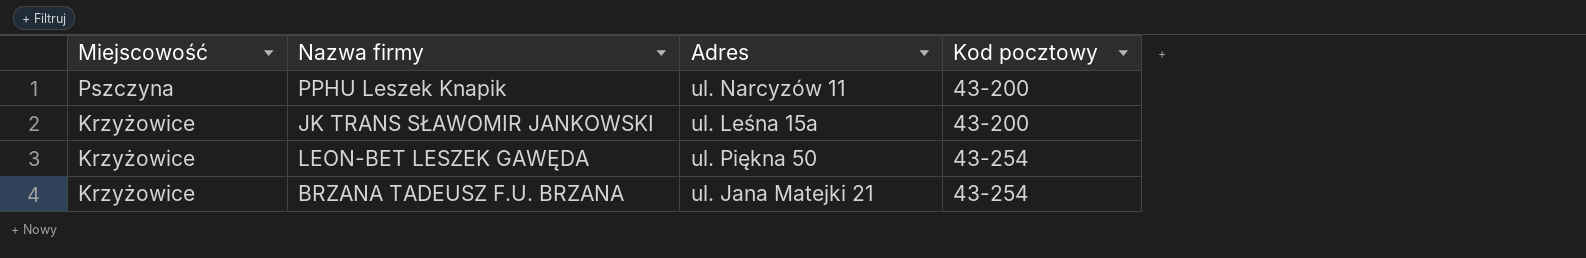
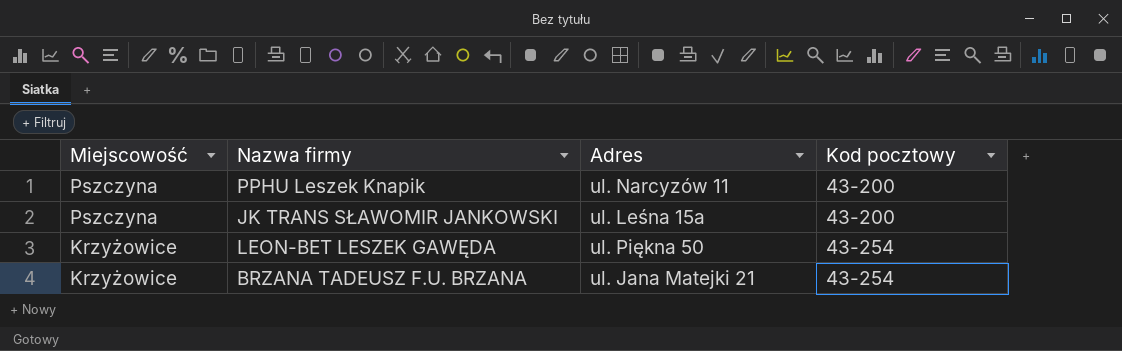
JK TRANS SŁAWOMIR JANKOWSKI | Miejscowość: Krzyżowice -> Pszczyna

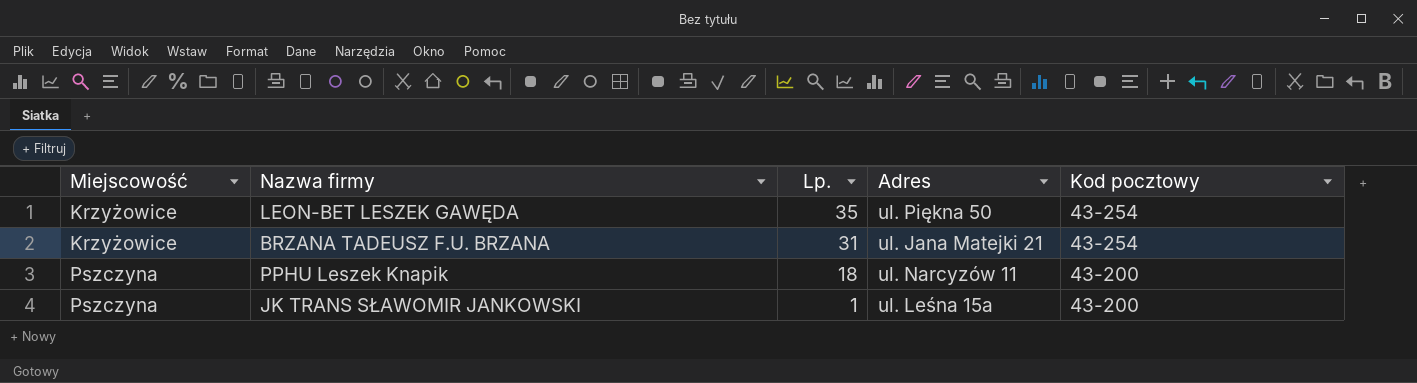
row order: Miejscowość descending -> Miejscowość ascending
column Lp. | position: none -> 3

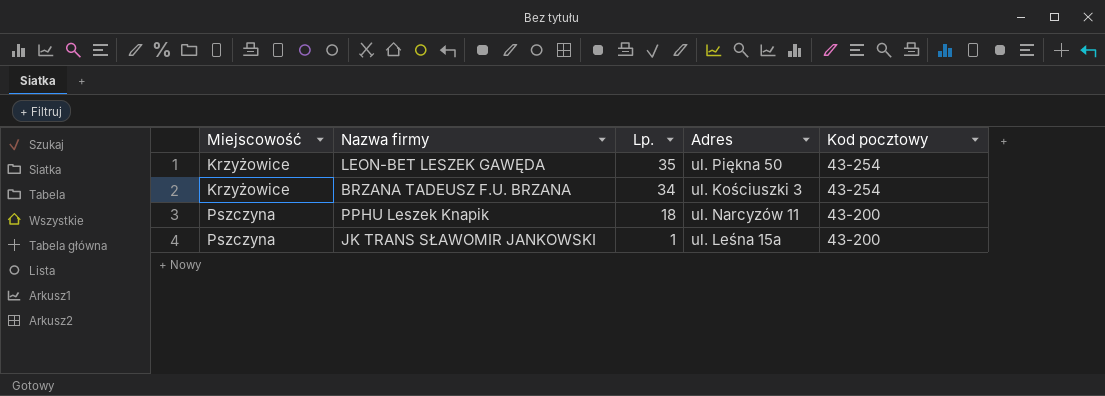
BRZANA TADEUSZ F.U. BRZANA | Lp.: 31 -> 34
BRZANA TADEUSZ F.U. BRZANA | Adres: ul. Jana Matejki 21 -> ul. Kościuszki 3

